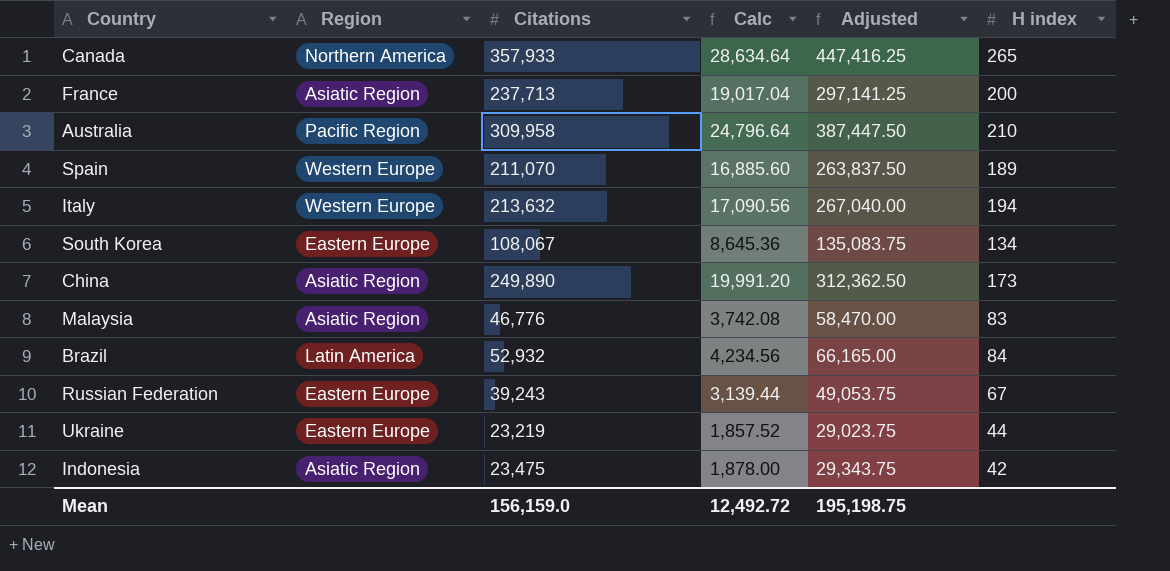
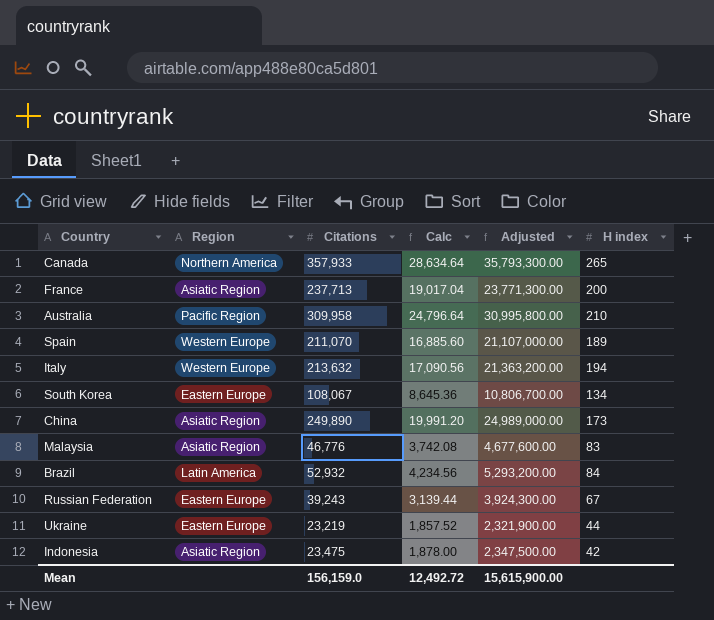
column Adjusted | formula: [Citations] * 1.25 -> [Citations] * 100
Mean | Adjusted: 195,198.75 -> 15,615,900.00

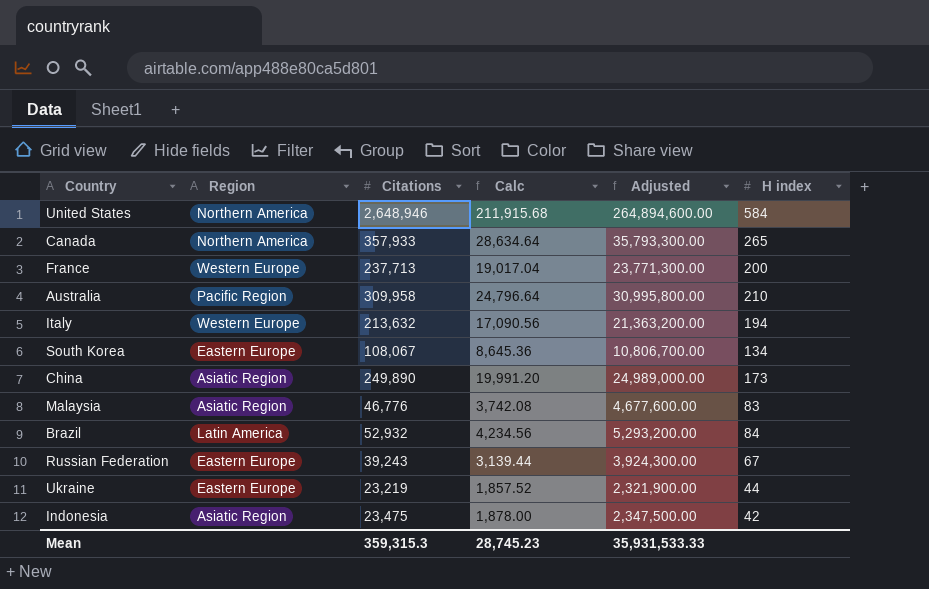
row Spain: Western Europe | 211,070 | 16,885.60 | 21,107,000.00 | 189 -> none
row United States: none -> Northern America | 2,648,946 | 211,915.68 | 264,894,600.00 | 584
France | Region: Asiatic Region -> Western Europe
Mean | Citations: 156,159.0 -> 359,315.3
Mean | Calc: 12,492.72 -> 28,745.23
Mean | Adjusted: 15,615,900.00 -> 35,931,533.33

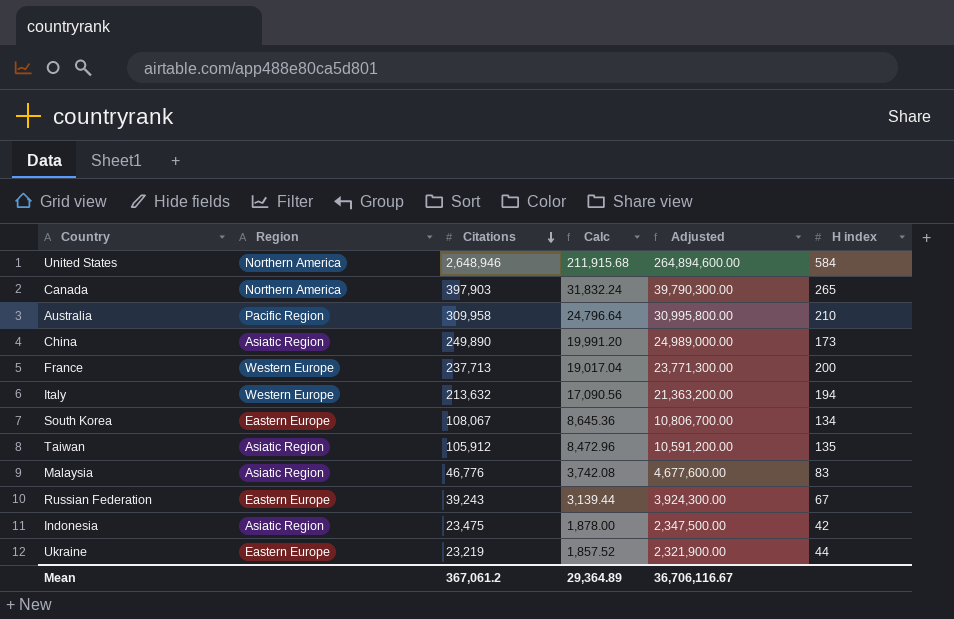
row order: none -> Citations descending
row Brazil: Latin America | 52,932 | 4,234.56 | 5,293,200.00 | 84 -> none
Canada | Citations: 357,933 -> 397,903
Canada | Calc: 28,634.64 -> 31,832.24
Canada | Adjusted: 35,793,300.00 -> 39,790,300.00
row Taiwan: none -> Asiatic Region | 105,912 | 8,472.96 | 10,591,200.00 | 135
Mean | Citations: 359,315.3 -> 367,061.2
Mean | Calc: 28,745.23 -> 29,364.89
Mean | Adjusted: 35,931,533.33 -> 36,706,116.67

